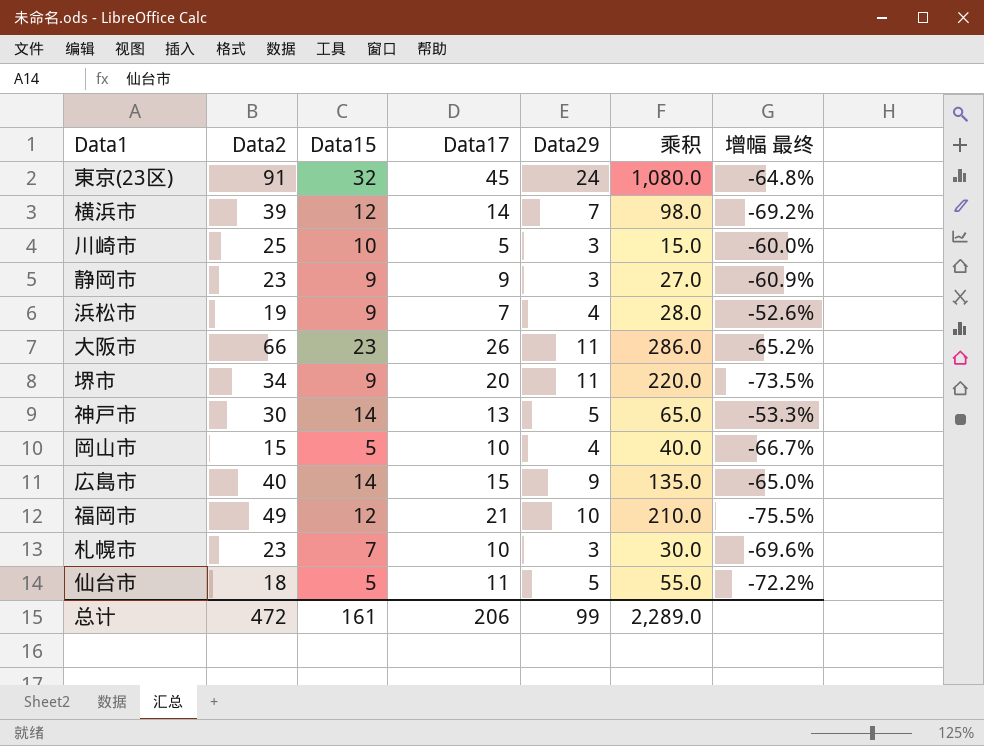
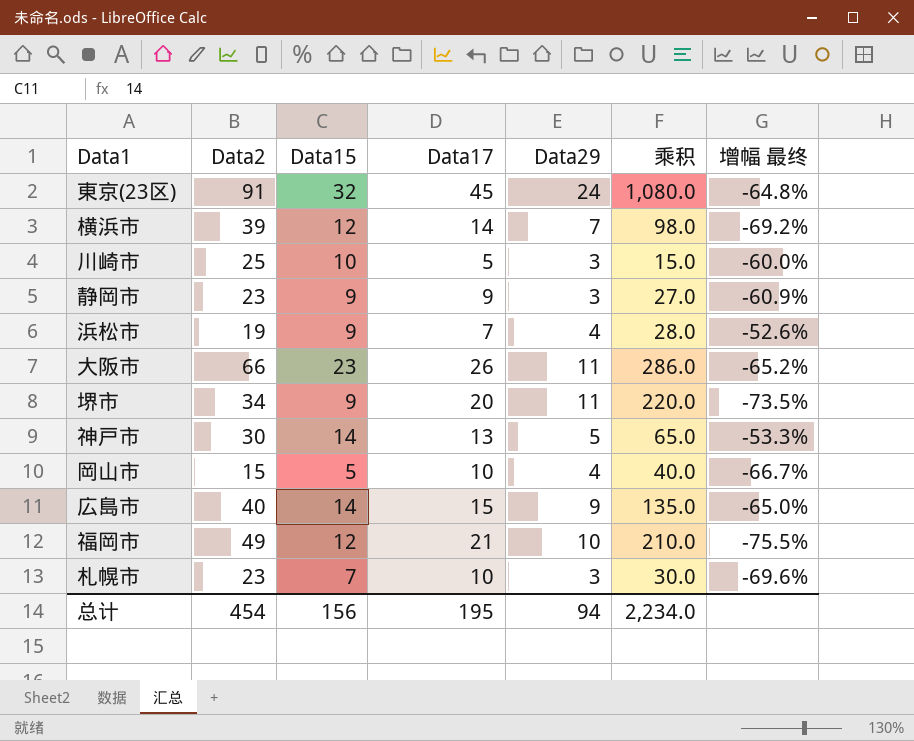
row 仙台市: 18 | 5 | 11 | 5 | 55.0 | -72.2% -> none
总计 | Data2: 472 -> 454
总计 | Data15: 161 -> 156
总计 | Data17: 206 -> 195
总计 | Data29: 99 -> 94
总计 | 乘积: 2,289.0 -> 2,234.0

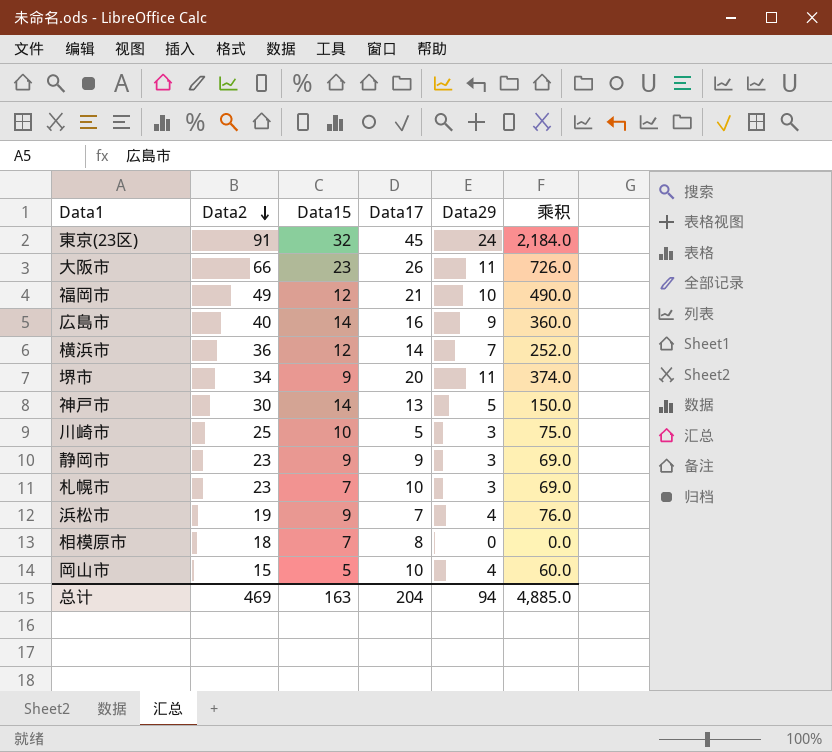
row order: none -> Data2 descending
column 增幅 最终 | formula: ([Data15] - [Data2]) / [Data2] -> none
column 乘积 | formula: [Data17] * [Data29] -> [Data2] * [Data29]
広島市 | Data17: 15 -> 16
横浜市 | Data2: 39 -> 36
row 相模原市: none -> 18 | 7 | 8 | 0 | 0.0
总计 | Data2: 454 -> 469
总计 | Data15: 156 -> 163
总计 | Data17: 195 -> 204
总计 | 乘积: 2,234.0 -> 4,885.0

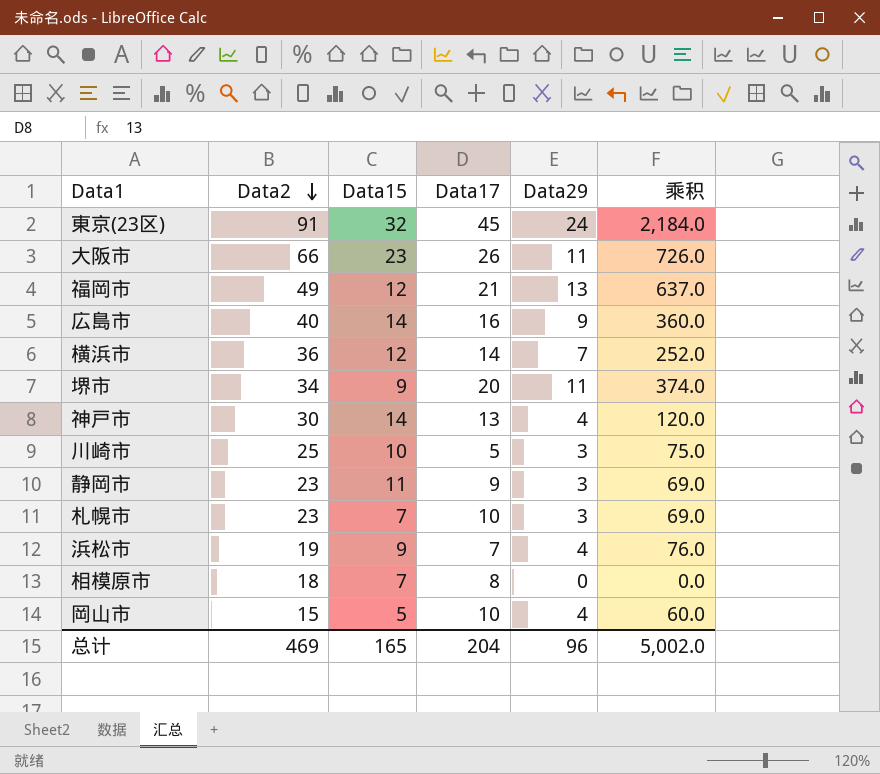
福岡市 | Data29: 10 -> 13
福岡市 | 乘积: 490.0 -> 637.0
神戸市 | Data29: 5 -> 4
神戸市 | 乘积: 150.0 -> 120.0
静岡市 | Data15: 9 -> 11
总计 | Data15: 163 -> 165
总计 | Data29: 94 -> 96
总计 | 乘积: 4,885.0 -> 5,002.0

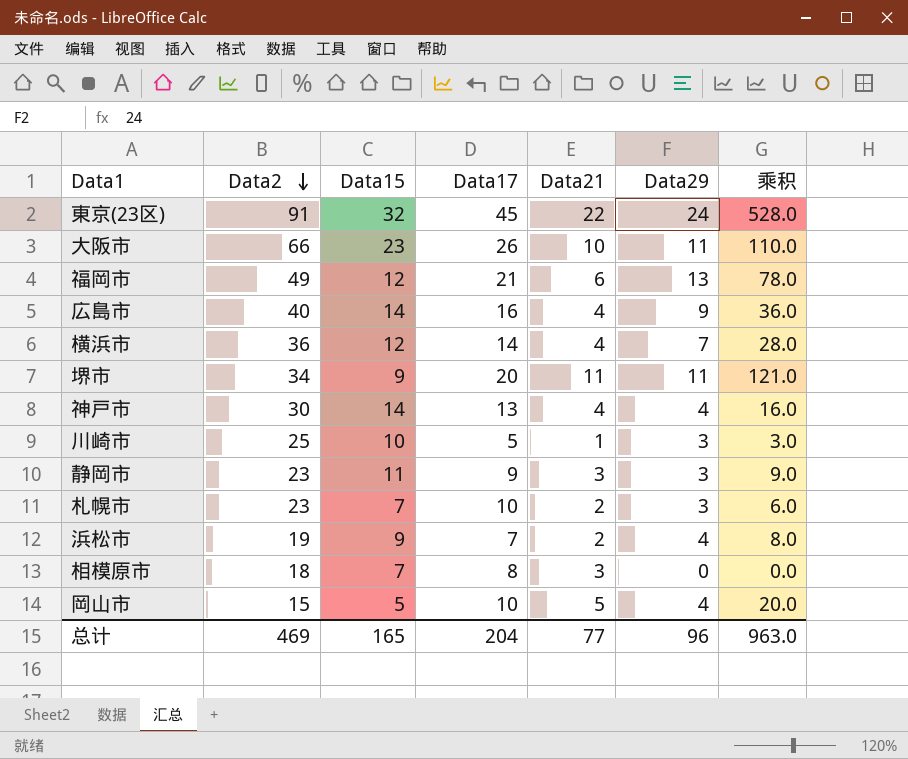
column Data21 | position: none -> 5
column 乘积 | formula: [Data2] * [Data29] -> [Data21] * [Data29]
总计 | 乘积: 5,002.0 -> 963.0

